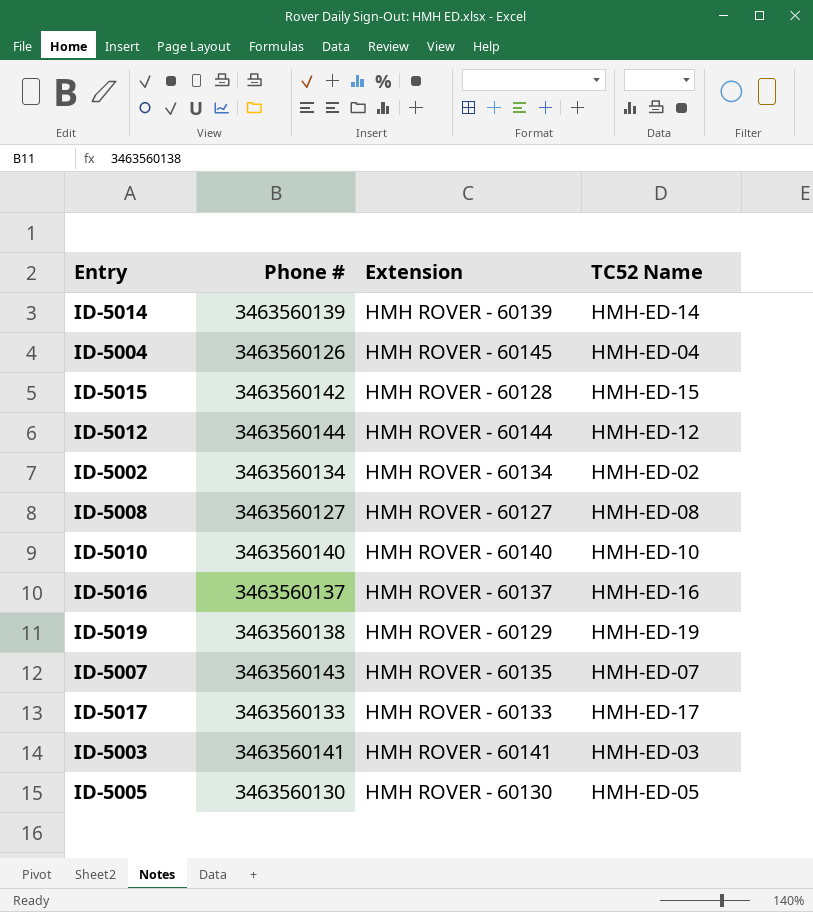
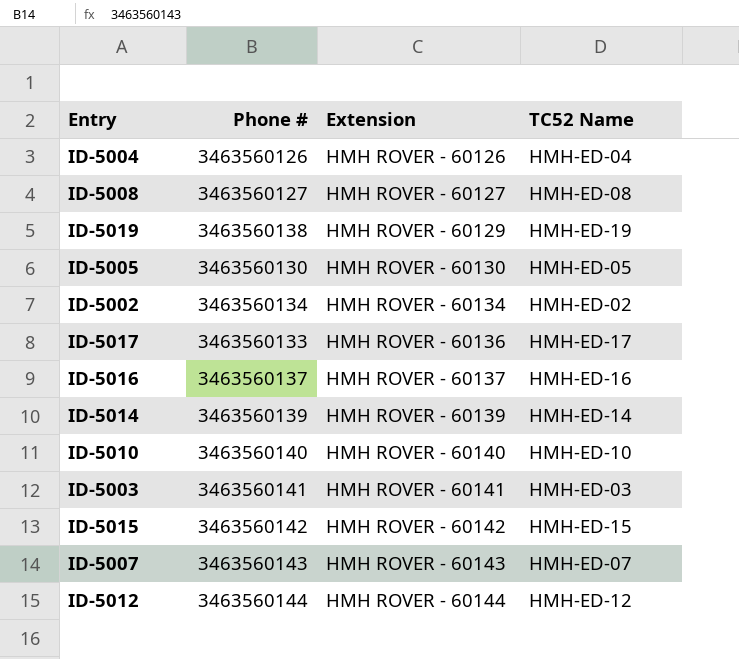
row order: none -> Extension ascending
ID-5004 | Extension: HMH ROVER - 60145 -> HMH ROVER - 60126
ID-5017 | Extension: HMH ROVER - 60133 -> HMH ROVER - 60136
ID-5015 | Extension: HMH ROVER - 60128 -> HMH ROVER - 60142
ID-5007 | Extension: HMH ROVER - 60135 -> HMH ROVER - 60143

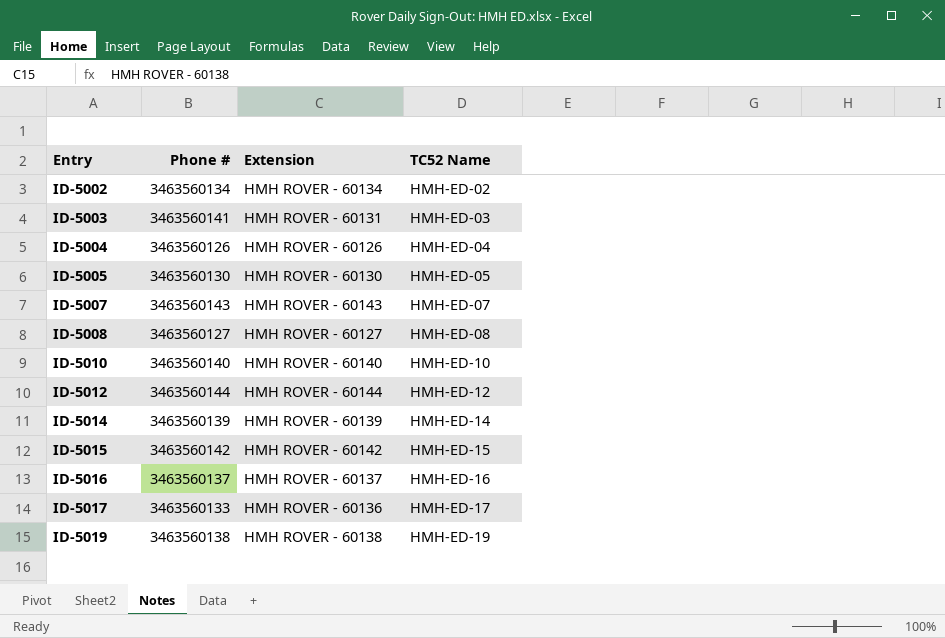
row order: Extension ascending -> Entry ascending
ID-5003 | Extension: HMH ROVER - 60141 -> HMH ROVER - 60131
ID-5019 | Extension: HMH ROVER - 60129 -> HMH ROVER - 60138

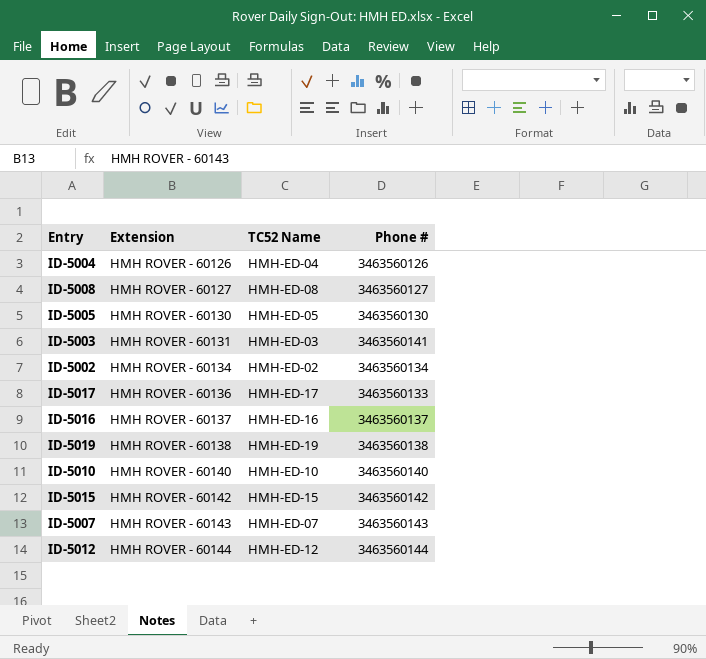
row order: Entry ascending -> Extension ascending
column Phone # | position: 2 -> 4
row ID-5014: 3463560139 | HMH ROVER - 60139 | HMH-ED-14 -> none

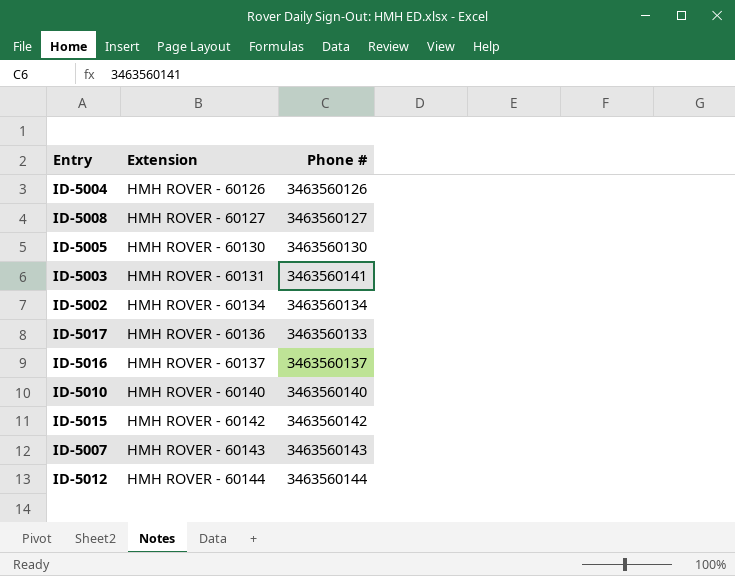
column TC52 Name | position: 3 -> none
row ID-5019: HMH ROVER - 60138 | HMH-ED-19 | 3463560138 -> none

